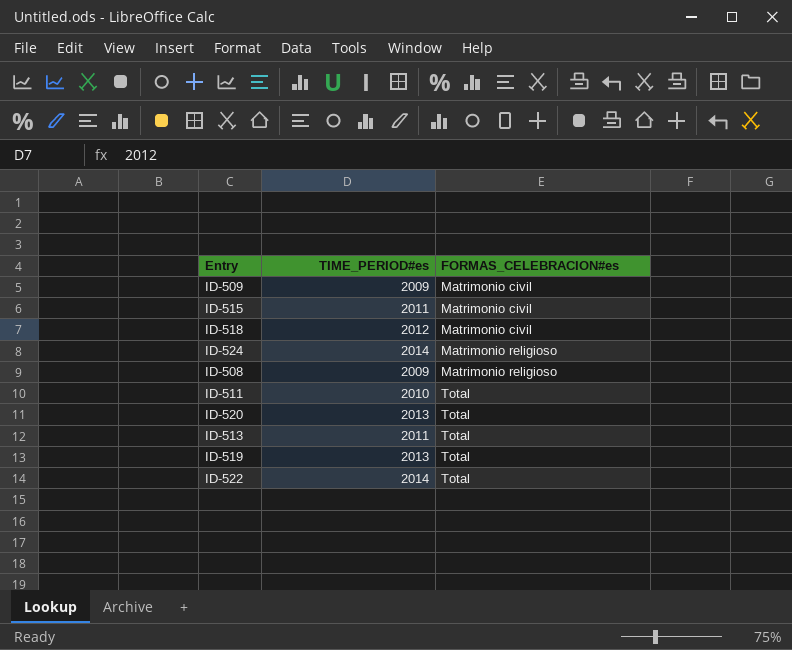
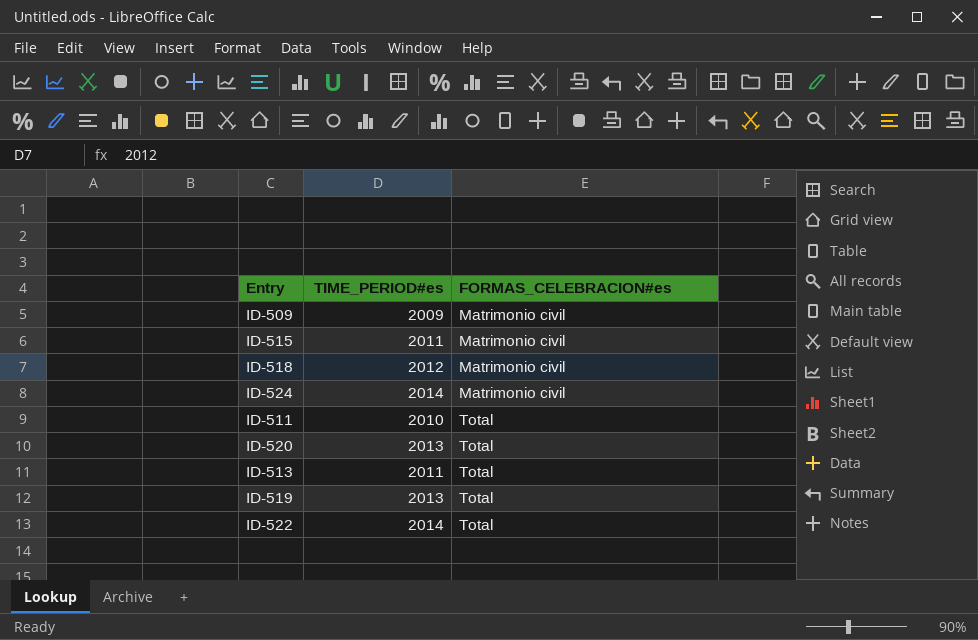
row ID-508: 2009 | Matrimonio religioso -> none
ID-524 | FORMAS_CELEBRACION#es: Matrimonio religioso -> Matrimonio civil

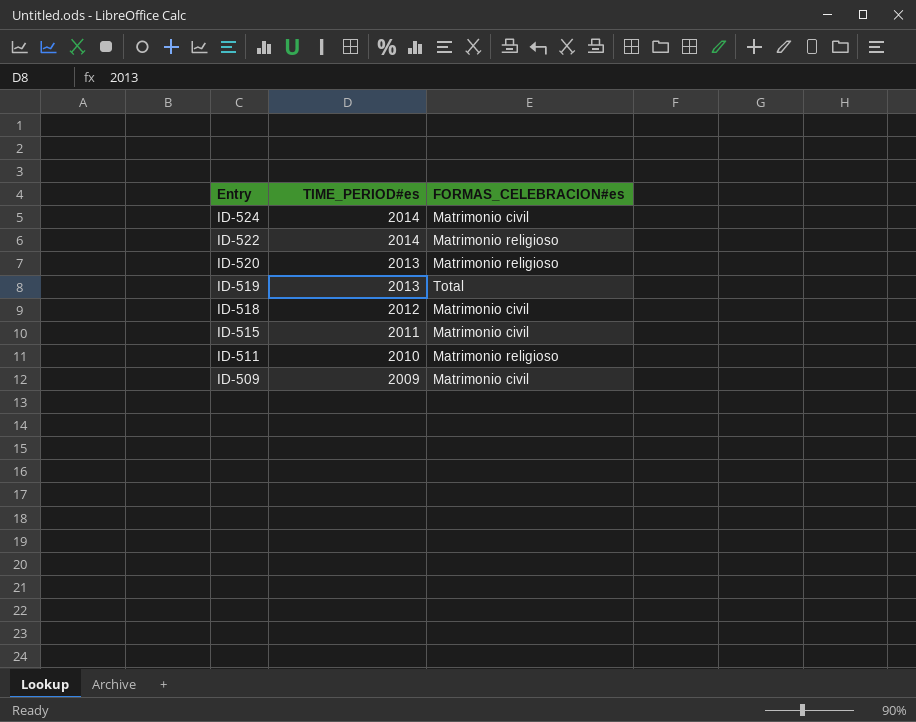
row order: FORMAS_CELEBRACION#es ascending -> Entry descending
row ID-513: 2011 | Total -> none
ID-522 | FORMAS_CELEBRACION#es: Total -> Matrimonio religioso
ID-520 | FORMAS_CELEBRACION#es: Total -> Matrimonio religioso
ID-511 | FORMAS_CELEBRACION#es: Total -> Matrimonio religioso

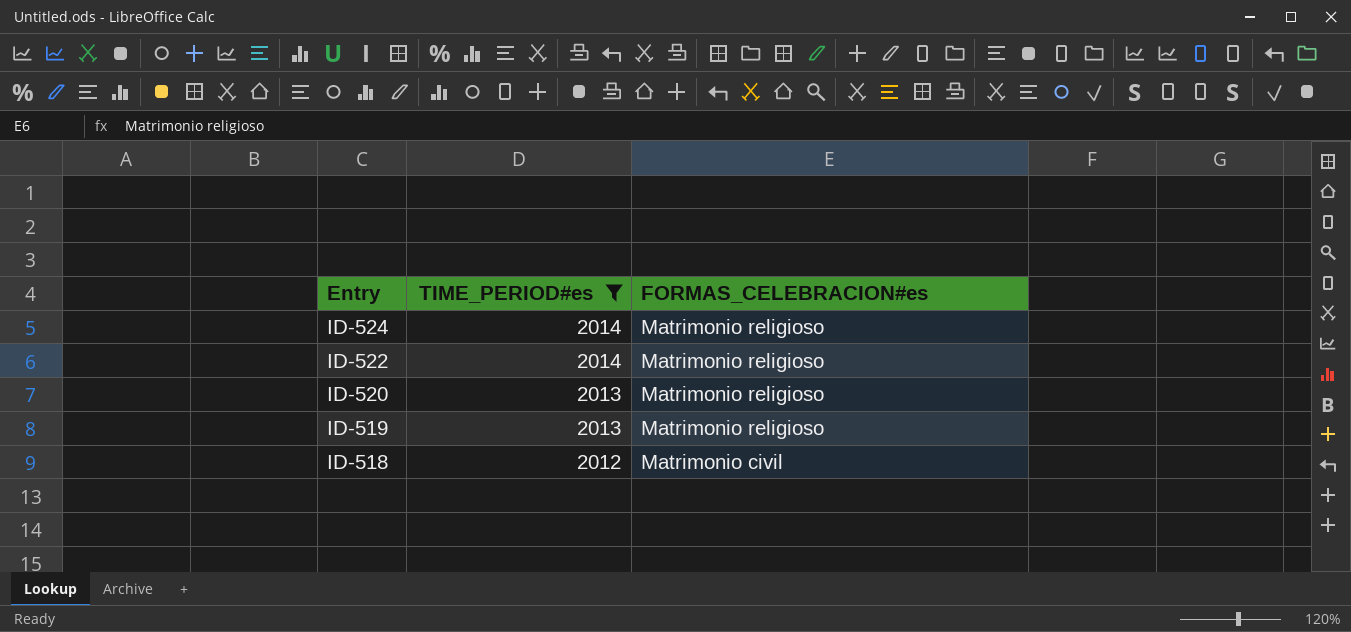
filter: none -> TIME_PERIOD#es >= 2012
ID-524 | FORMAS_CELEBRACION#es: Matrimonio civil -> Matrimonio religioso
ID-519 | FORMAS_CELEBRACION#es: Total -> Matrimonio religioso

